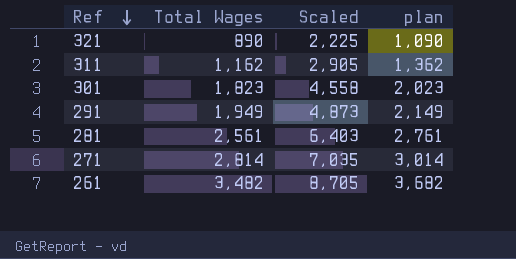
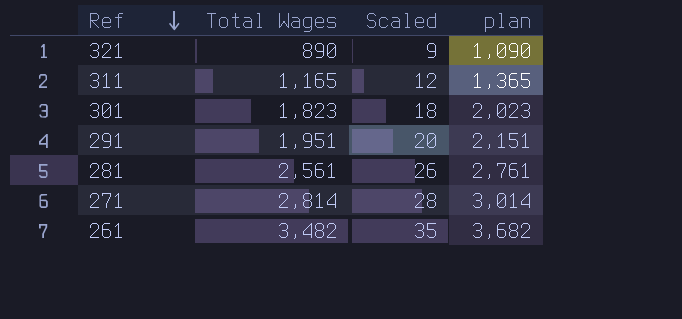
column Scaled | formula: [Total Wages] * 2.5 -> [Total Wages] * 0.01
311 | Total Wages: 1,162 -> 1,165
311 | plan: 1,362 -> 1,365
291 | Total Wages: 1,949 -> 1,951
291 | plan: 2,149 -> 2,151

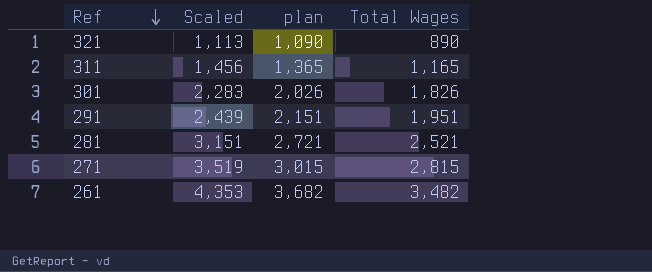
column Scaled | formula: [Total Wages] * 0.01 -> [Total Wages] * 1.25
column Total Wages | position: 2 -> 4
301 | plan: 2,023 -> 2,026
301 | Total Wages: 1,823 -> 1,826
281 | plan: 2,761 -> 2,721
281 | Total Wages: 2,561 -> 2,521
271 | plan: 3,014 -> 3,015
271 | Total Wages: 2,814 -> 2,815

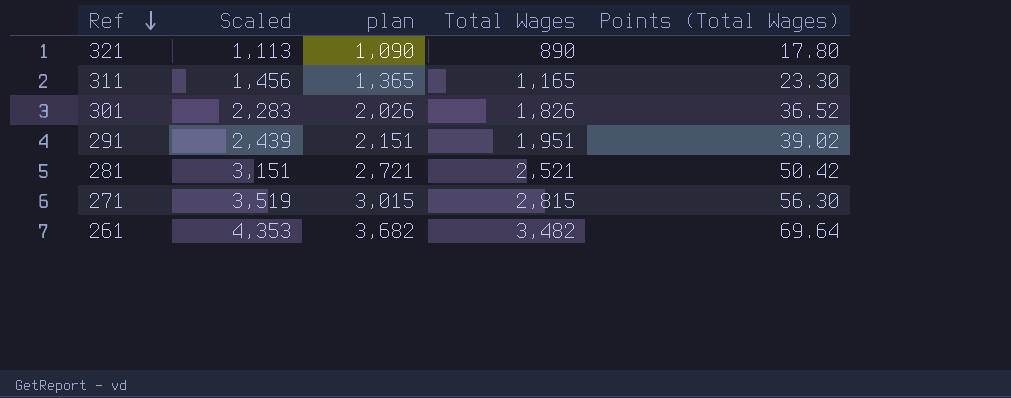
column Points (Total Wages) | formula: none -> [Total Wages] * 0.02

